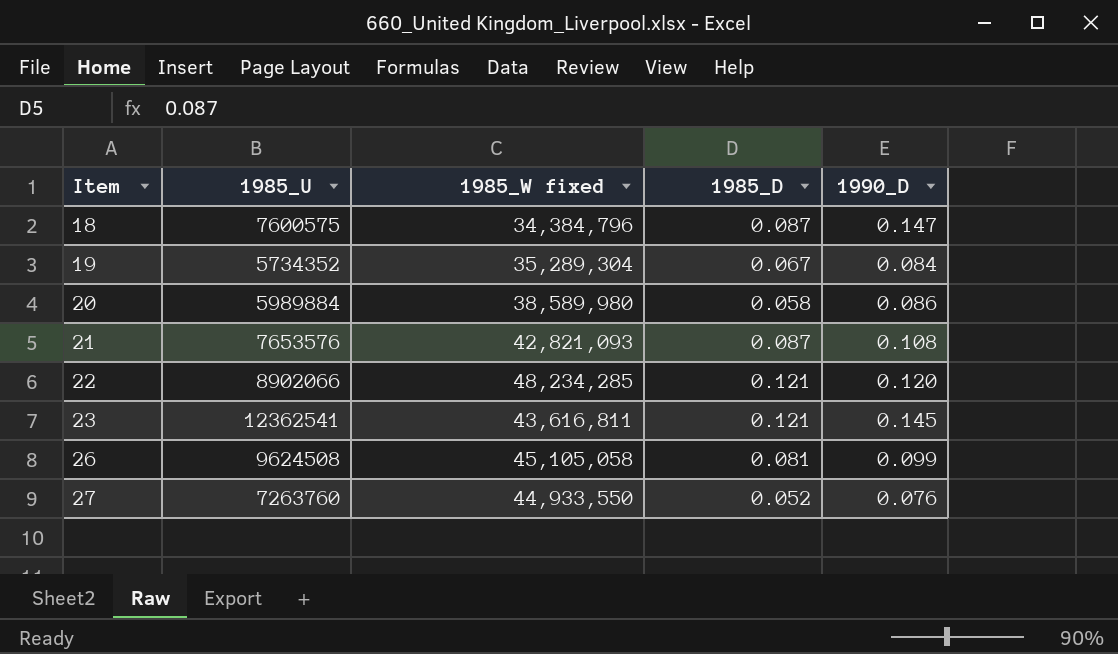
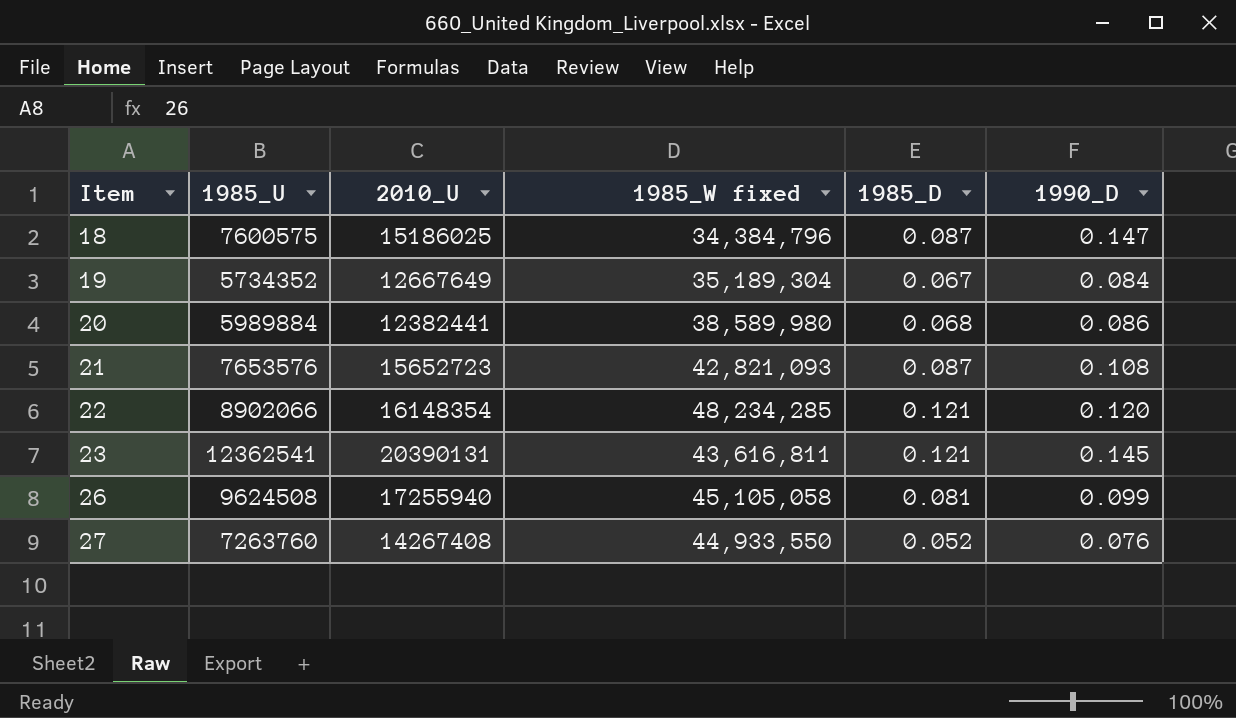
column 2010_U | position: none -> 3
19 | 1985_W fixed: 35,289,304 -> 35,189,304
20 | 1985_D: 0.058 -> 0.068

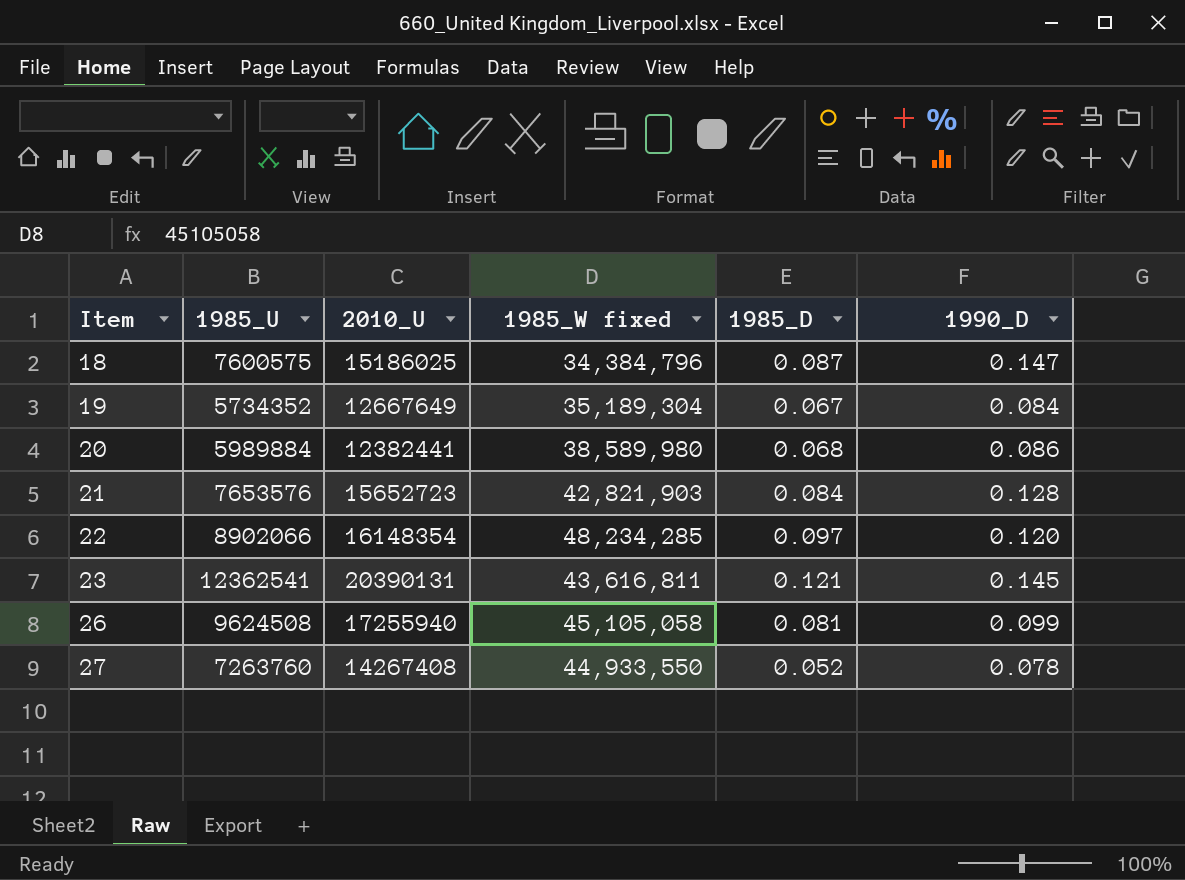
21 | 1985_W fixed: 42,821,093 -> 42,821,903
21 | 1985_D: 0.087 -> 0.084
21 | 1990_D: 0.108 -> 0.128
22 | 1985_D: 0.121 -> 0.097
27 | 1990_D: 0.076 -> 0.078

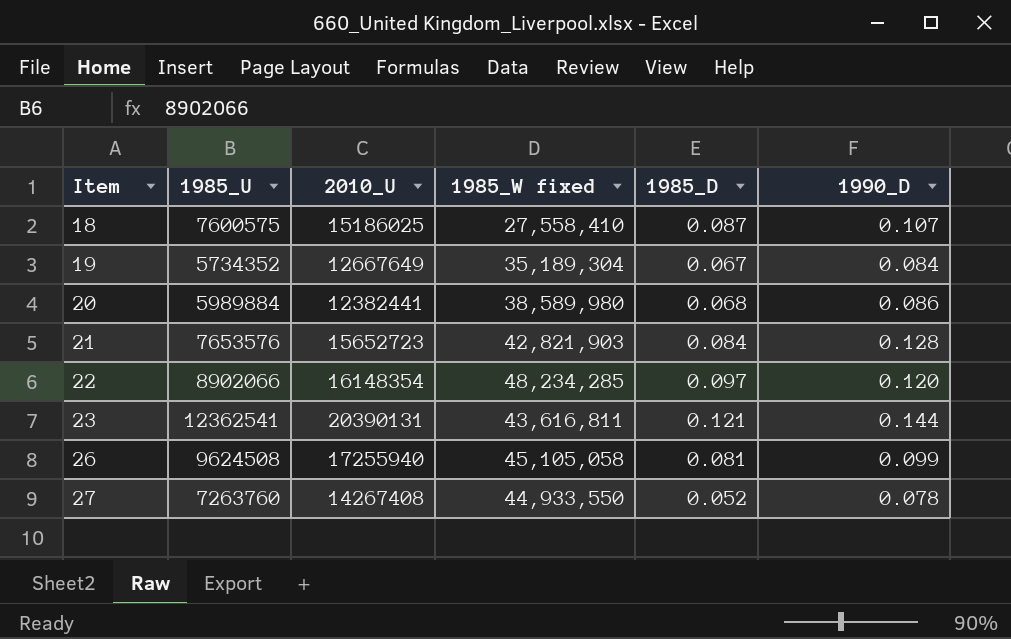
18 | 1985_W fixed: 34,384,796 -> 27,558,410
18 | 1990_D: 0.147 -> 0.107
23 | 1990_D: 0.145 -> 0.144

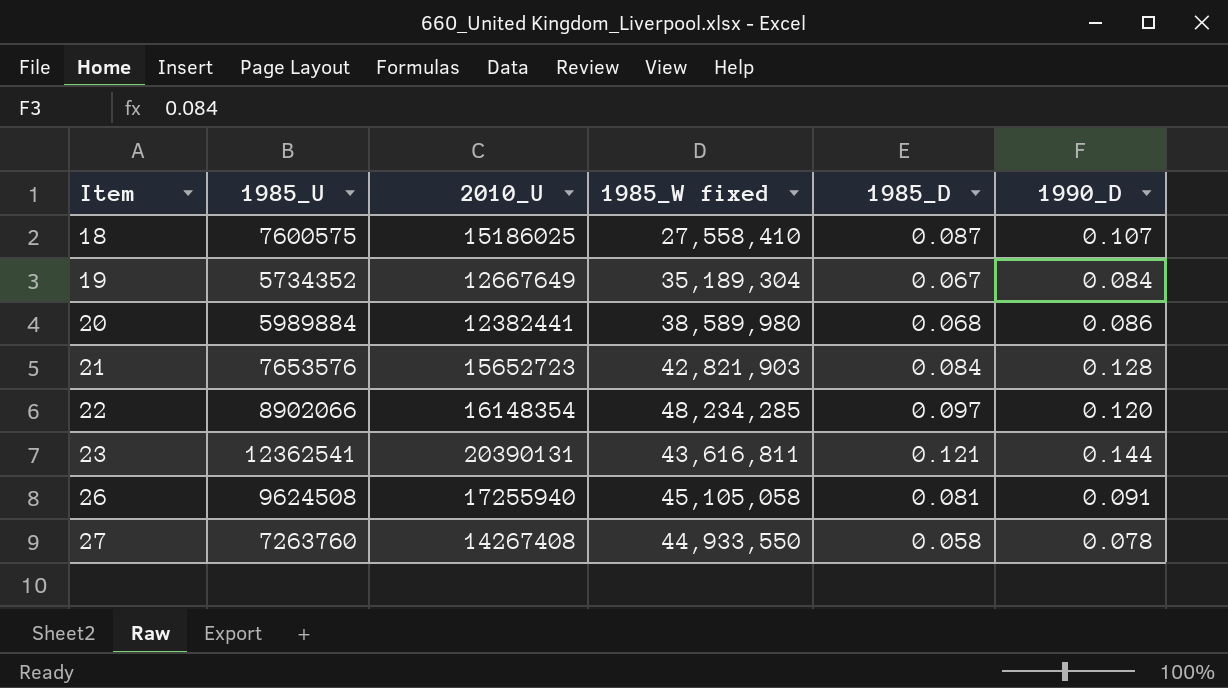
26 | 1990_D: 0.099 -> 0.091
27 | 1985_D: 0.052 -> 0.058

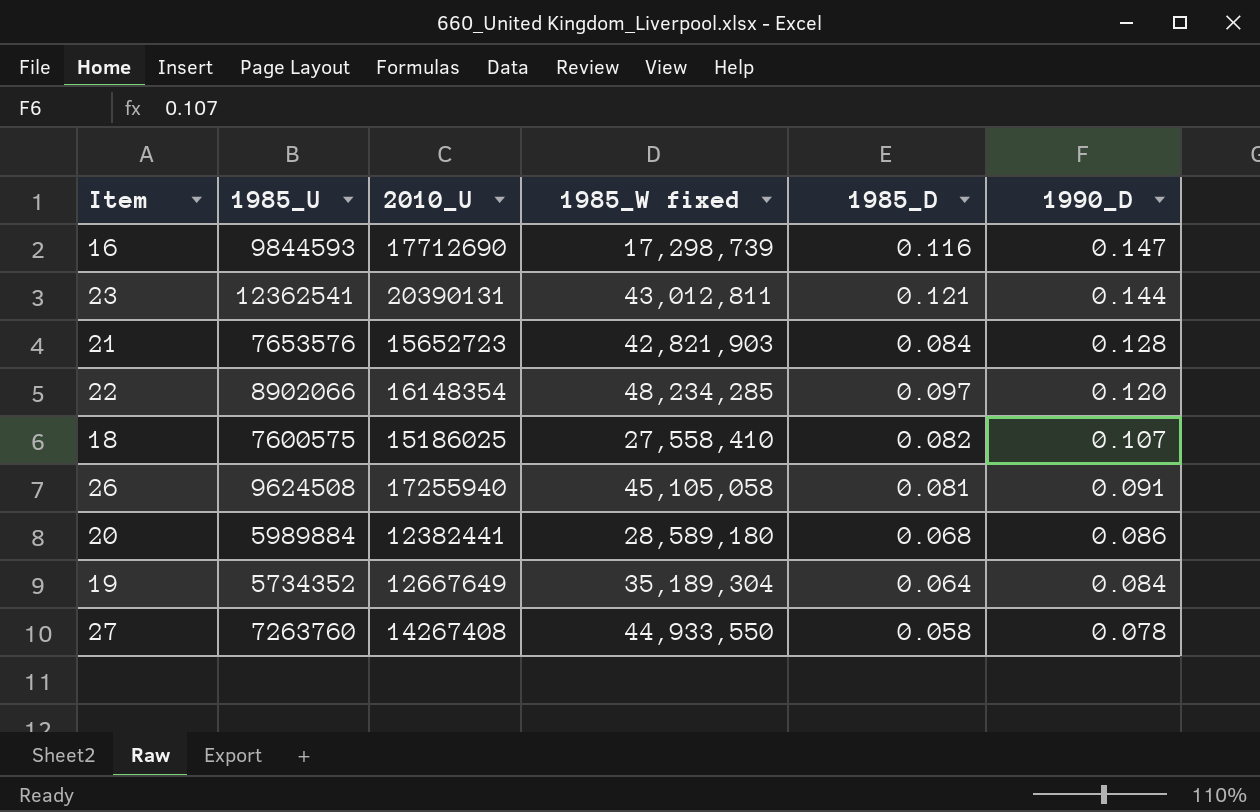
row order: Item ascending -> 1990_D descending
row 16: none -> 9844593 | 17712690 | 17,298,739 | 0.116 | 0.147
23 | 1985_W fixed: 43,616,811 -> 43,012,811
18 | 1985_D: 0.087 -> 0.082
20 | 1985_W fixed: 38,589,980 -> 28,589,180
19 | 1985_D: 0.067 -> 0.064

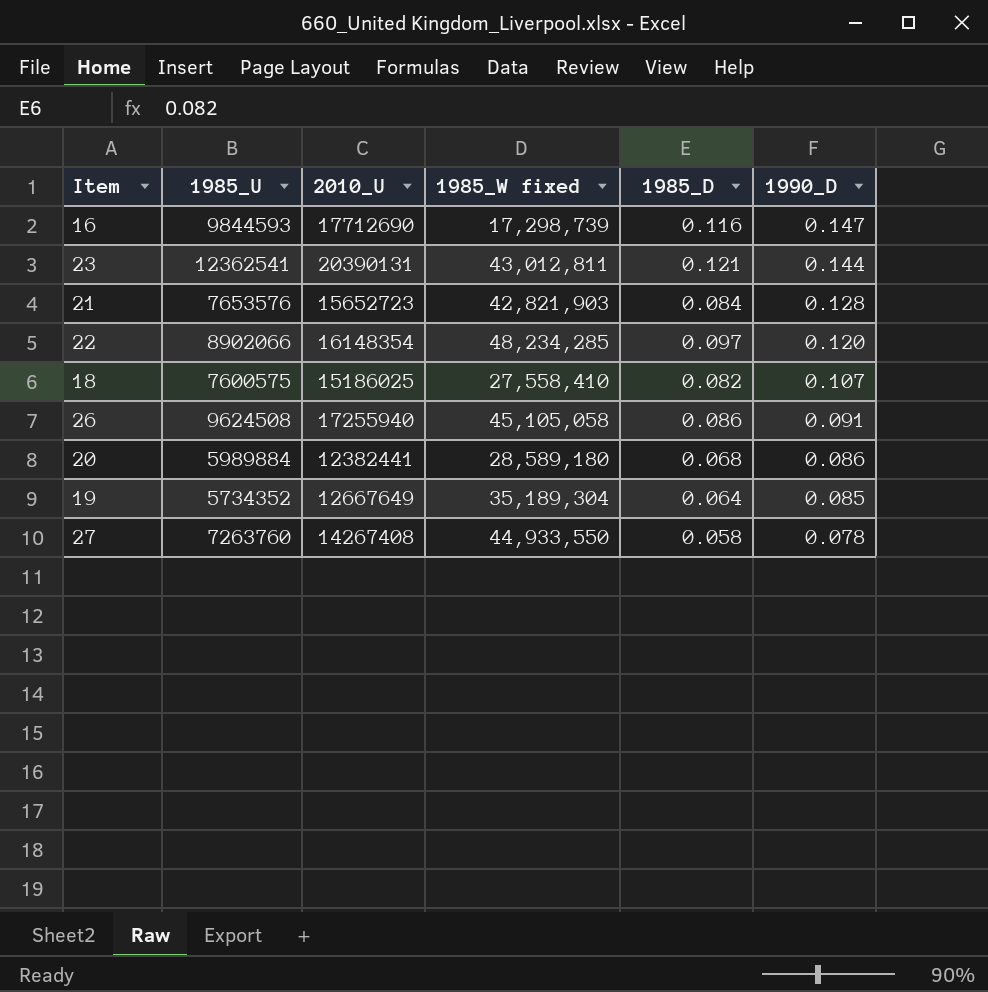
26 | 1985_D: 0.081 -> 0.086
19 | 1990_D: 0.084 -> 0.085

